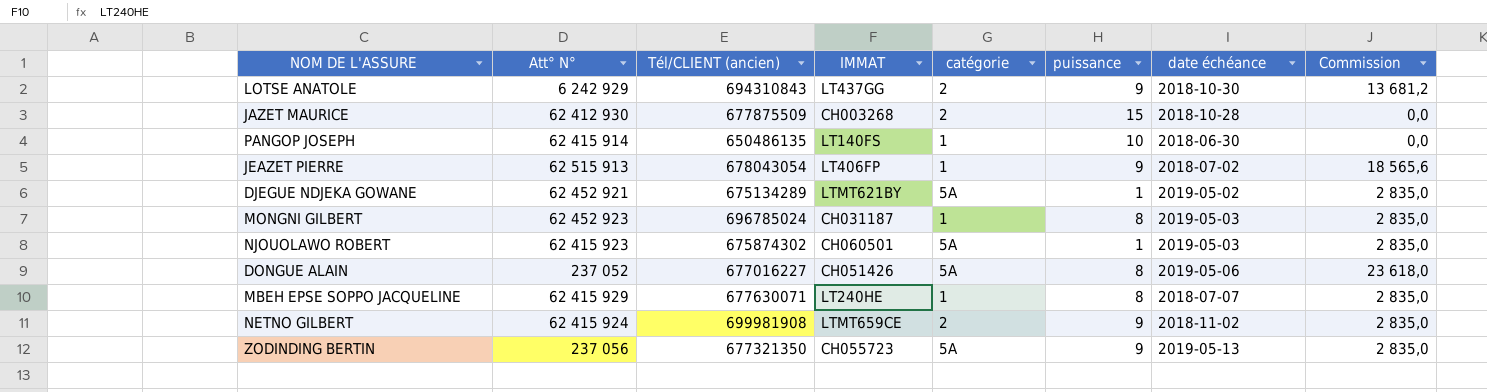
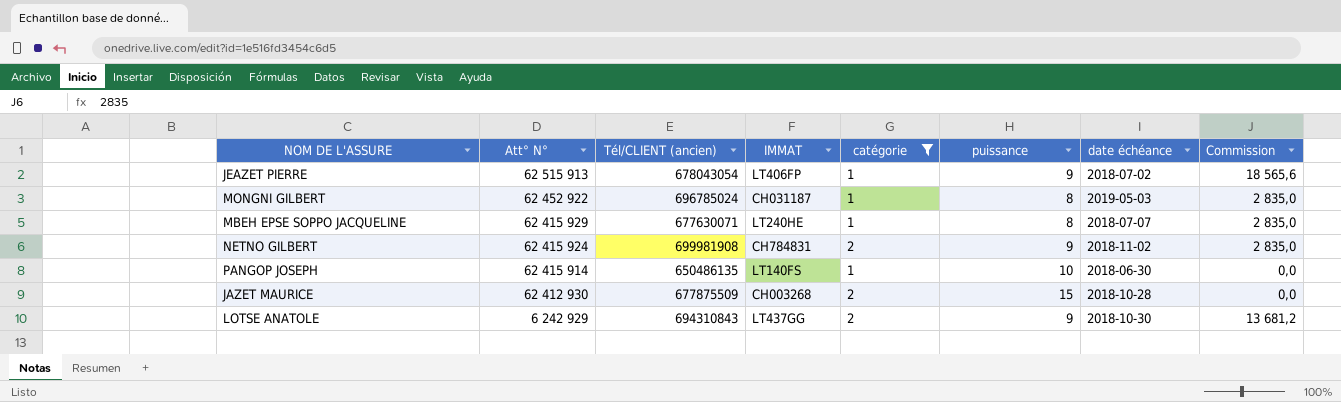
filter: none -> catégorie != 5A
row order: none -> Att° N° descending
MONGNI GILBERT | Att° N°: 62 452 923 -> 62 452 922
NETNO GILBERT | IMMAT: LTMT659CE -> CH784831

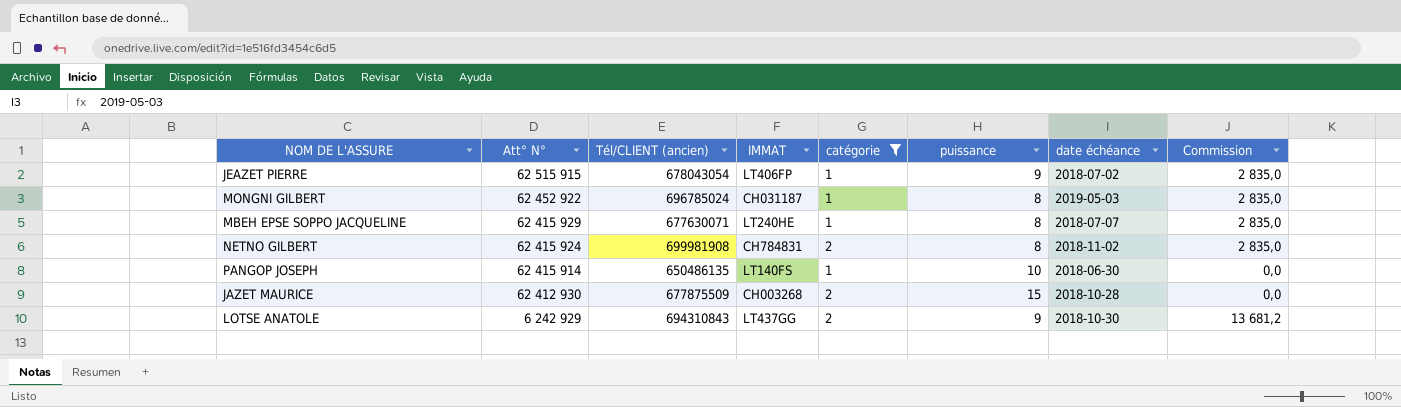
JEAZET PIERRE | Att° N°: 62 515 913 -> 62 515 915
JEAZET PIERRE | Commission: 18 565,6 -> 2 835,0
NETNO GILBERT | puissance: 9 -> 8

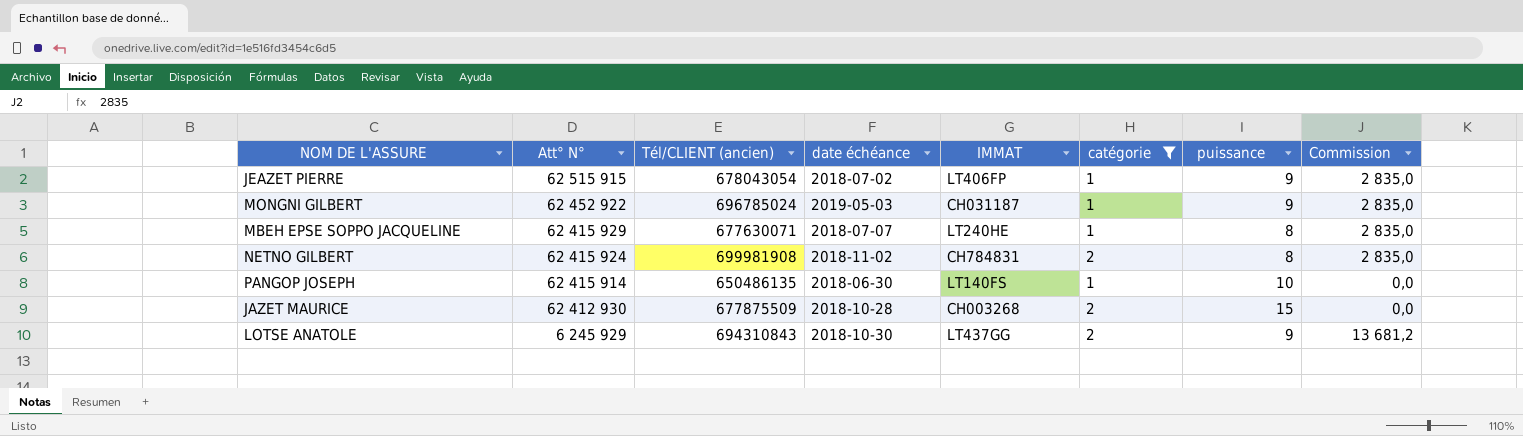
column date échéance | position: 7 -> 4
MONGNI GILBERT | puissance: 8 -> 9
LOTSE ANATOLE | Att° N°: 6 242 929 -> 6 245 929

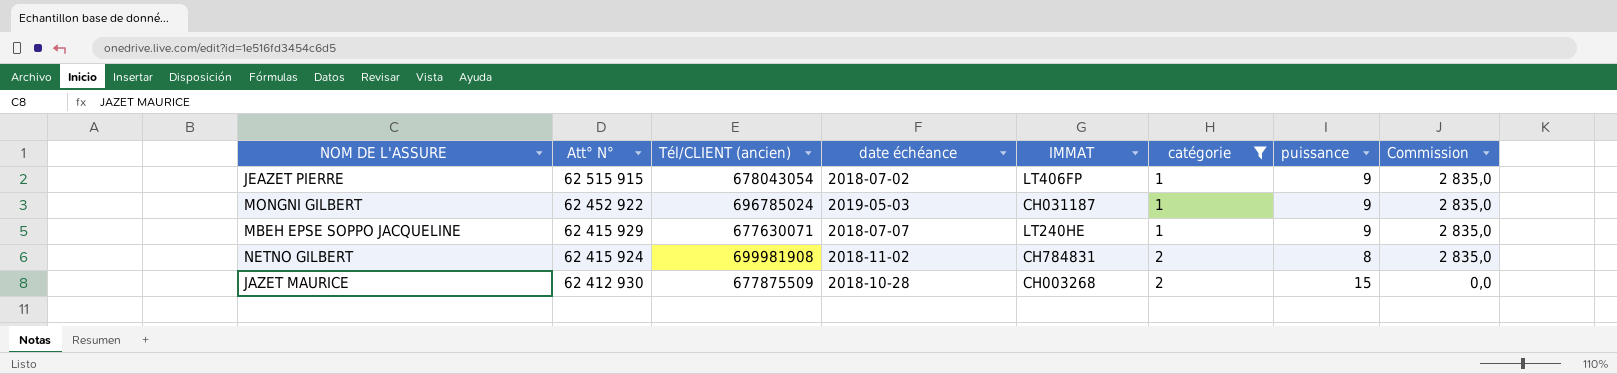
row PANGOP JOSEPH: 62 415 914 | 650486135 | 2018-06-30 | LT140FS | 1 | 10 | 0,0 -> none
row LOTSE ANATOLE: 6 245 929 | 694310843 | 2018-10-30 | LT437GG | 2 | 9 | 13 681,2 -> none
MBEH EPSE SOPPO JACQUELINE | puissance: 8 -> 9

